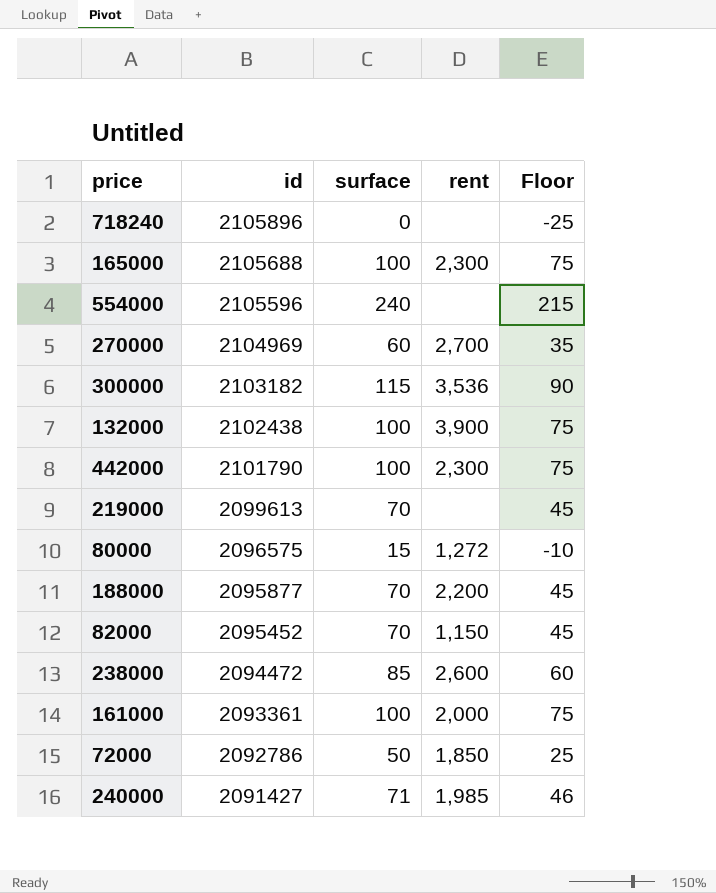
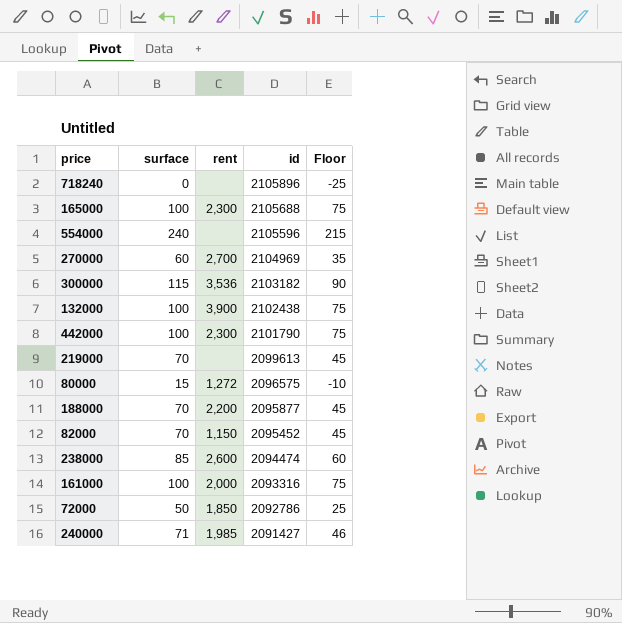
column id | position: 2 -> 4
238000 | id: 2094472 -> 2094474
161000 | id: 2093361 -> 2093316

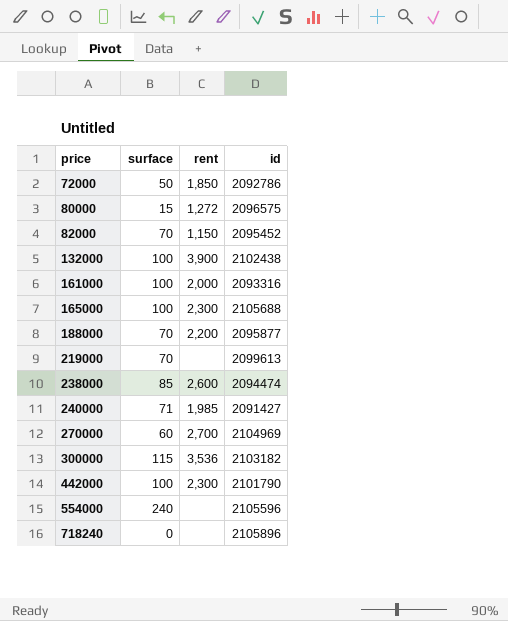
row order: id descending -> price ascending
column Floor | formula: [surface] - 25 -> none

